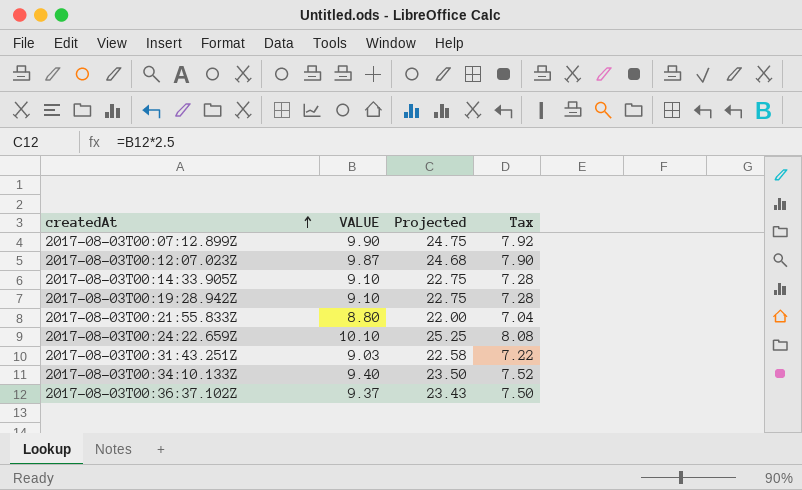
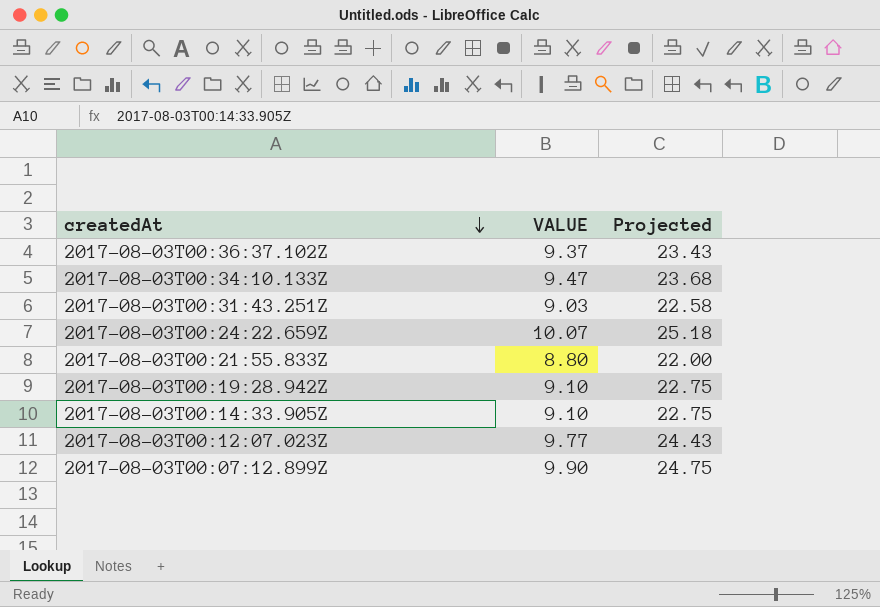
row order: createdAt ascending -> createdAt descending
column Tax | formula: [VALUE] * 0.8 -> none
2017-08-03T00:34:10.133Z | VALUE: 9.40 -> 9.47
2017-08-03T00:34:10.133Z | Projected: 23.50 -> 23.68
2017-08-03T00:24:22.659Z | VALUE: 10.10 -> 10.07
2017-08-03T00:24:22.659Z | Projected: 25.25 -> 25.18
2017-08-03T00:12:07.023Z | VALUE: 9.87 -> 9.77
2017-08-03T00:12:07.023Z | Projected: 24.68 -> 24.43

